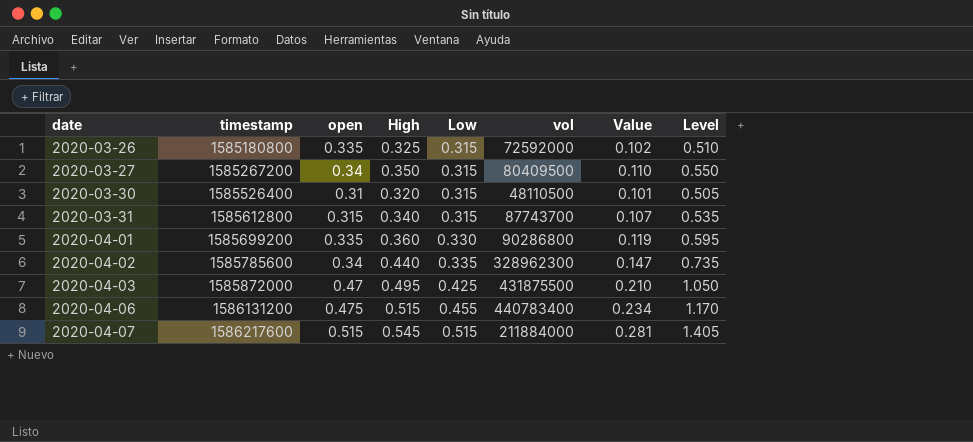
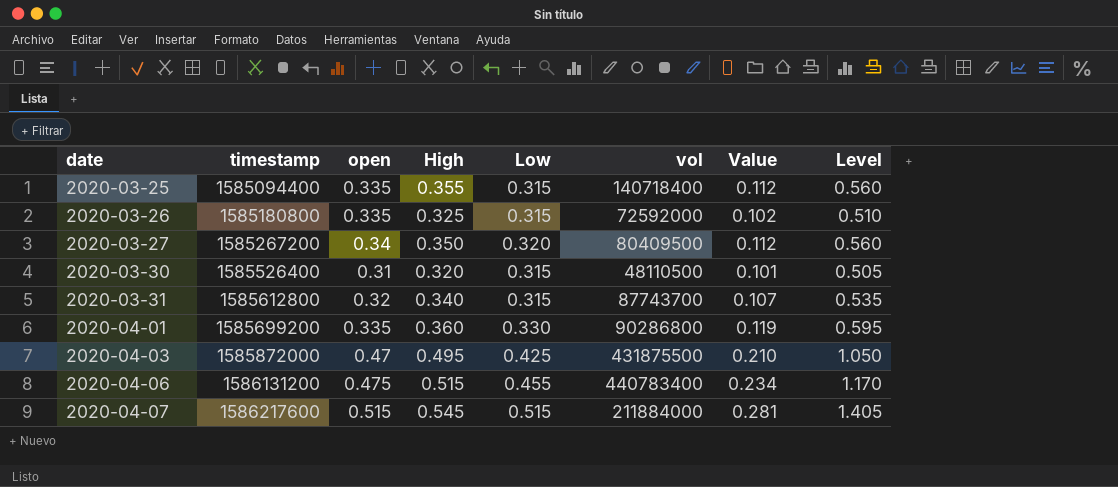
row 2020-04-02: 1585785600 | 0.34 | 0.440 | 0.335 | 328962300 | 0.147 | 0.735 -> none
row 2020-03-25: none -> 1585094400 | 0.335 | 0.355 | 0.315 | 140718400 | 0.112 | 0.560
2020-03-27 | Low: 0.315 -> 0.320
2020-03-27 | Value: 0.110 -> 0.112
2020-03-27 | Level: 0.550 -> 0.560
2020-03-31 | open: 0.315 -> 0.32

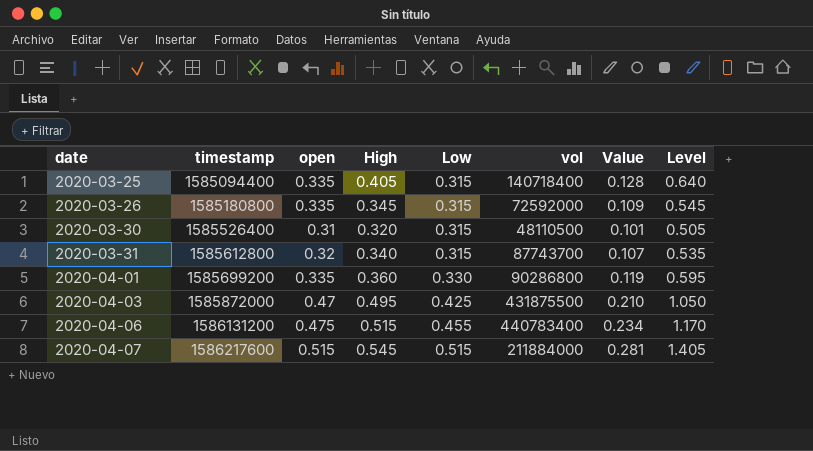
row 2020-03-27: 1585267200 | 0.34 | 0.350 | 0.320 | 80409500 | 0.112 | 0.560 -> none
2020-03-25 | High: 0.355 -> 0.405
2020-03-25 | Value: 0.112 -> 0.128
2020-03-25 | Level: 0.560 -> 0.640
2020-03-26 | High: 0.325 -> 0.345
2020-03-26 | Value: 0.102 -> 0.109
2020-03-26 | Level: 0.510 -> 0.545

